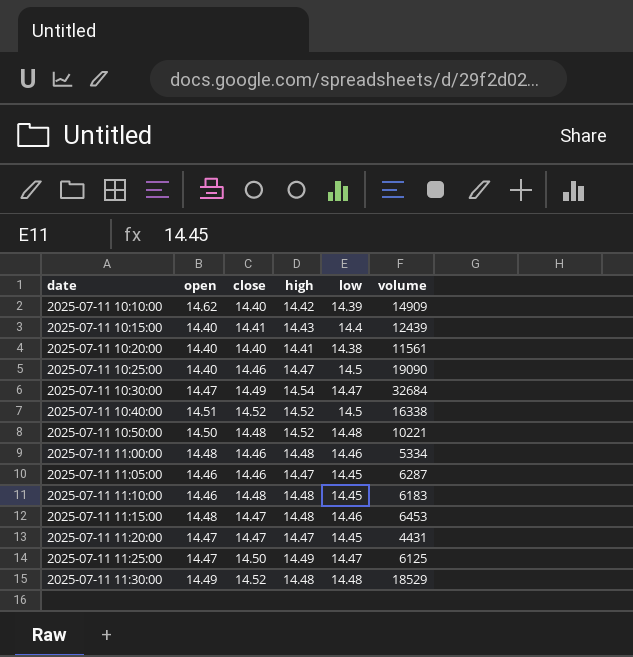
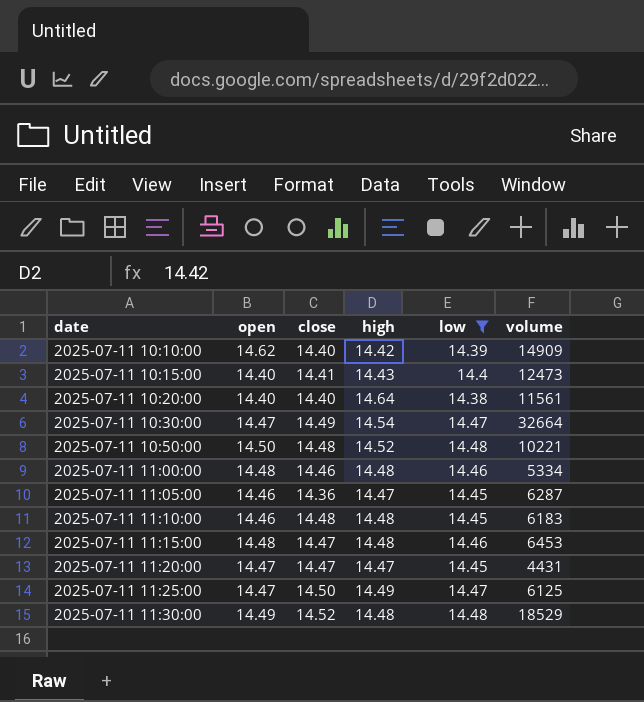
filter: none -> low != 14.5
2025-07-11 10:15:00 | volume: 12439 -> 12473
2025-07-11 10:20:00 | high: 14.41 -> 14.64
2025-07-11 10:30:00 | volume: 32684 -> 32664
2025-07-11 11:05:00 | close: 14.46 -> 14.36

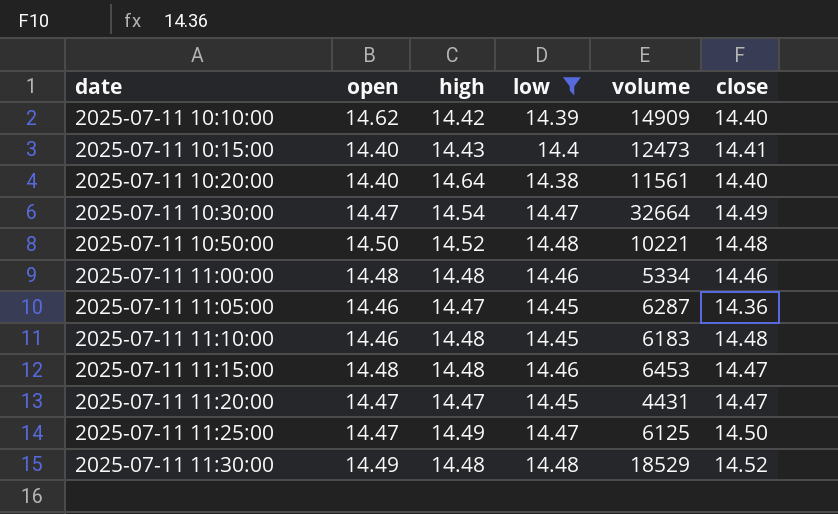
column close | position: 3 -> 6

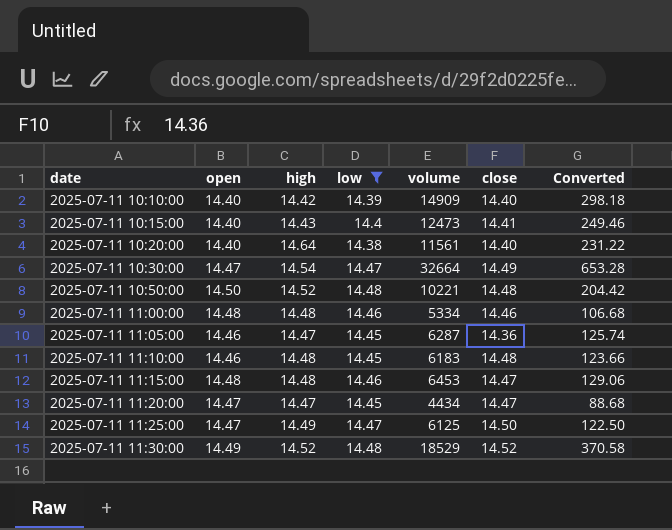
column Converted | formula: none -> [volume] * 0.02
2025-07-11 10:10:00 | open: 14.62 -> 14.40
2025-07-11 11:20:00 | volume: 4431 -> 4434
2025-07-11 11:30:00 | high: 14.48 -> 14.52

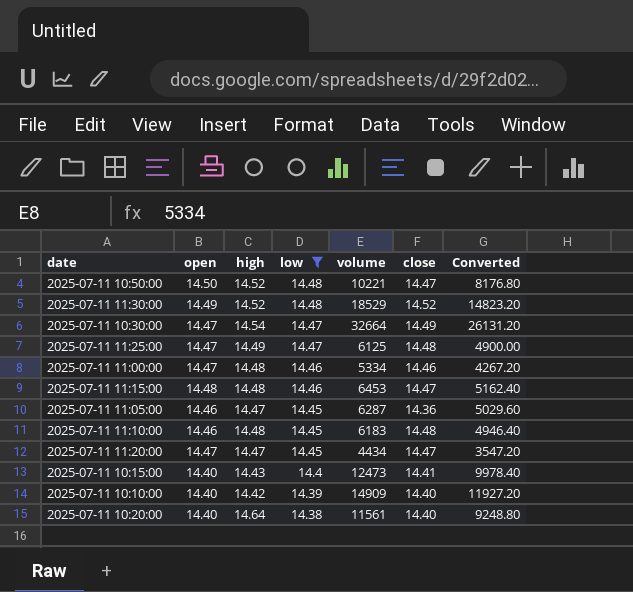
row order: date ascending -> low descending
column Converted | formula: [volume] * 0.02 -> [volume] * 0.8
2025-07-11 10:50:00 | close: 14.48 -> 14.47
2025-07-11 11:25:00 | close: 14.50 -> 14.48
2025-07-11 11:00:00 | open: 14.48 -> 14.47

